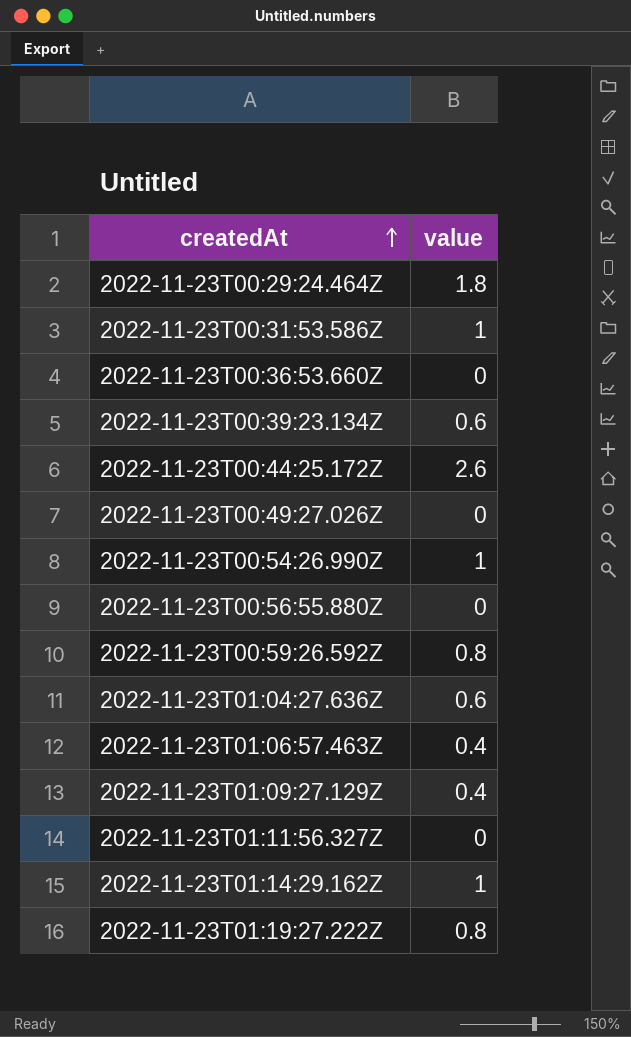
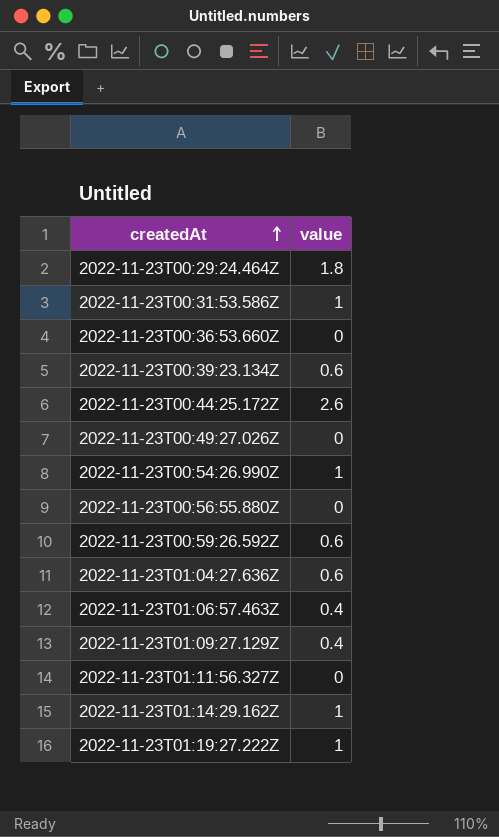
2022-11-23T00:59:26.592Z | value: 0.8 -> 0.6
2022-11-23T01:19:27.222Z | value: 0.8 -> 1

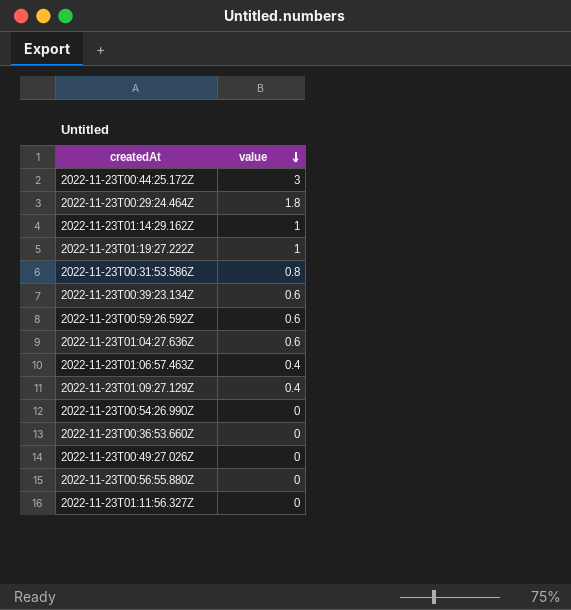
row order: createdAt ascending -> value descending
2022-11-23T00:44:25.172Z | value: 2.6 -> 3
2022-11-23T00:31:53.586Z | value: 1 -> 0.8
2022-11-23T00:54:26.990Z | value: 1 -> 0

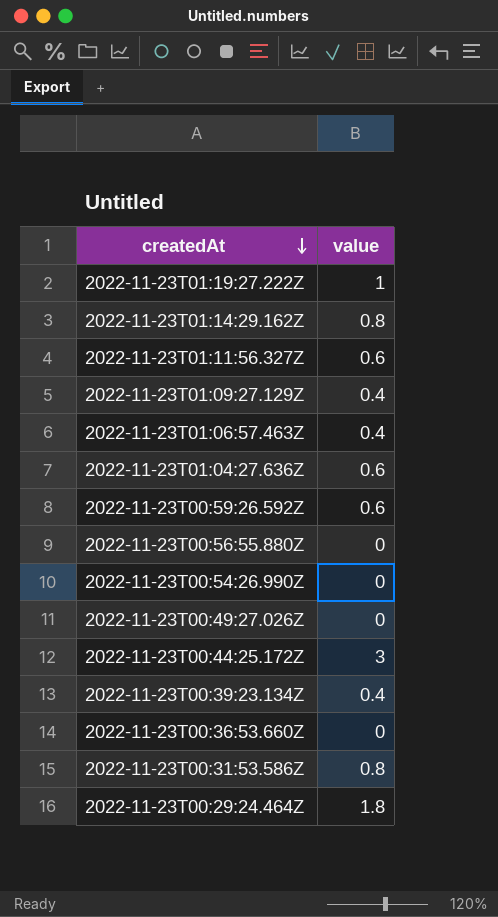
row order: value descending -> createdAt descending
2022-11-23T01:14:29.162Z | value: 1 -> 0.8
2022-11-23T01:11:56.327Z | value: 0 -> 0.6
2022-11-23T00:39:23.134Z | value: 0.6 -> 0.4

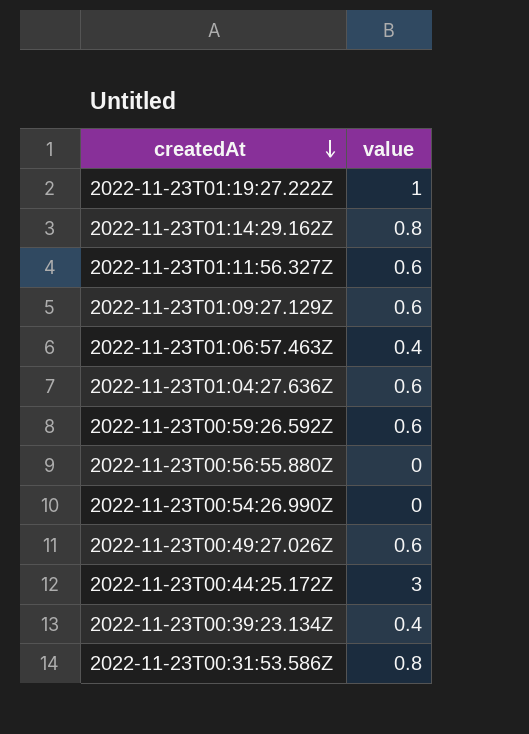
row 2022-11-23T00:36:53.660Z: 0 -> none
row 2022-11-23T00:29:24.464Z: 1.8 -> none
2022-11-23T01:09:27.129Z | value: 0.4 -> 0.6
2022-11-23T00:49:27.026Z | value: 0 -> 0.6

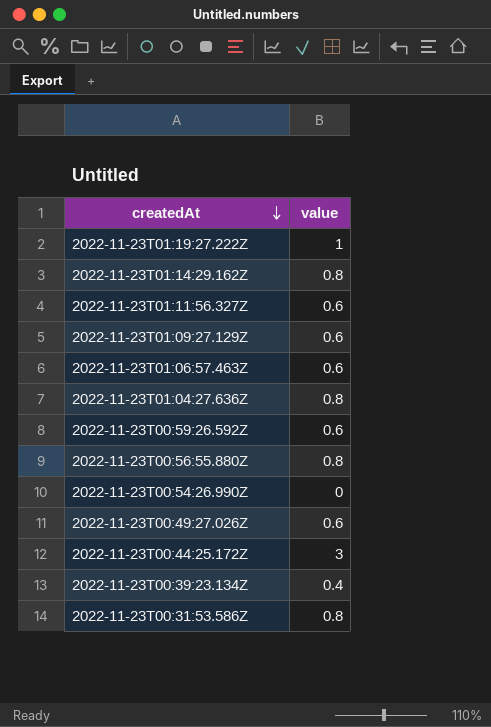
2022-11-23T01:06:57.463Z | value: 0.4 -> 0.6
2022-11-23T01:04:27.636Z | value: 0.6 -> 0.8
2022-11-23T00:56:55.880Z | value: 0 -> 0.8

